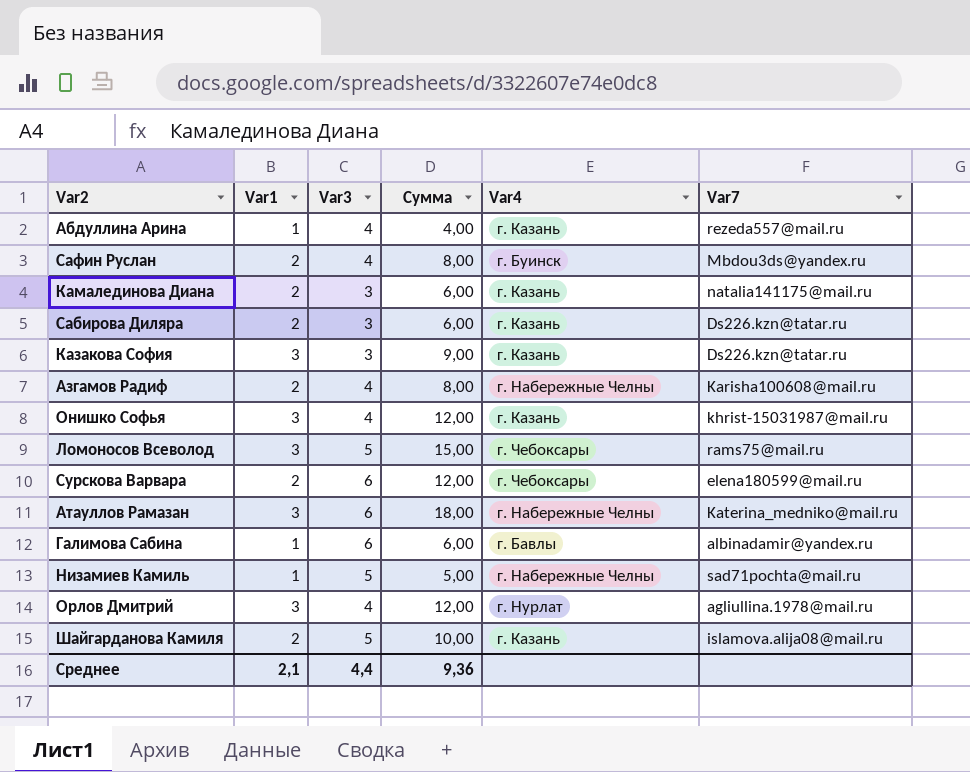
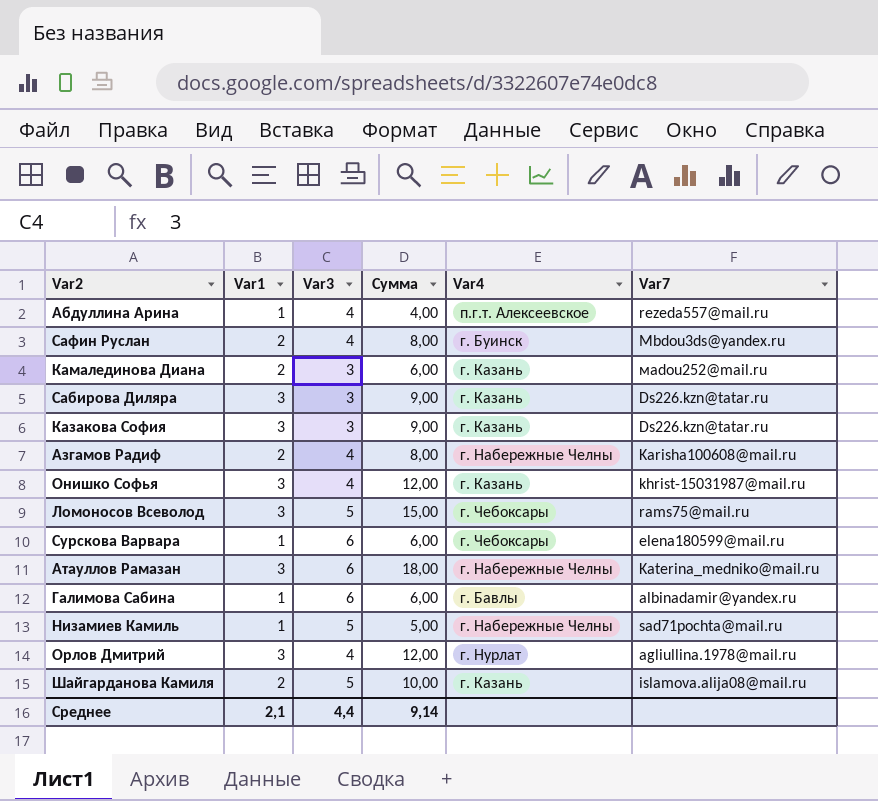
Абдуллина Арина | Var4: г. Казань -> п.г.т. Алексеевское
Камалединова Диана | Var7: natalia141175@mail.ru -> мadou252@mail.ru
Сабирова Диляра | Var1: 2 -> 3
Сабирова Диляра | Сумма: 6,00 -> 9,00
Сурскова Варвара | Var1: 2 -> 1
Сурскова Варвара | Сумма: 12,00 -> 6,00
Среднее | Сумма: 9,36 -> 9,14

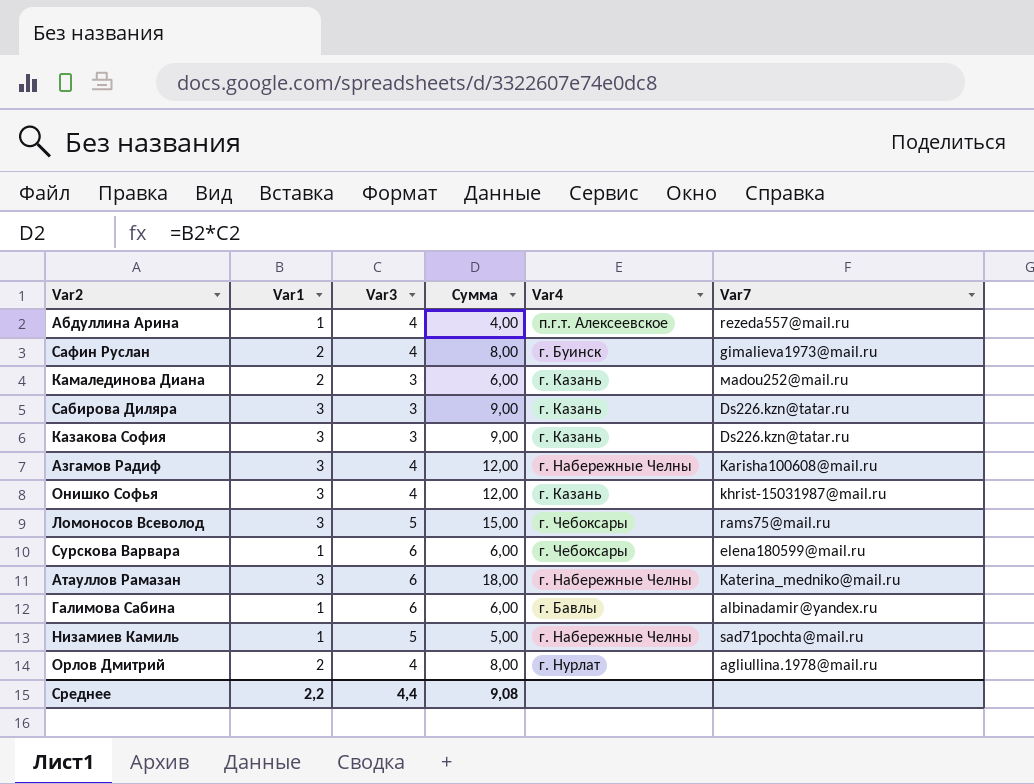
row Шайгарданова Камиля: 2 | 5 | 10,00 | г. Казань | islamova.alija08@mail.ru -> none
Сафин Руслан | Var7: Mbdou3ds@yandex.ru -> gimalieva1973@mail.ru
Азгамов Радиф | Var1: 2 -> 3
Азгамов Радиф | Сумма: 8,00 -> 12,00
Орлов Дмитрий | Var1: 3 -> 2
Орлов Дмитрий | Сумма: 12,00 -> 8,00
Среднее | Var1: 2,1 -> 2,2
Среднее | Сумма: 9,14 -> 9,08

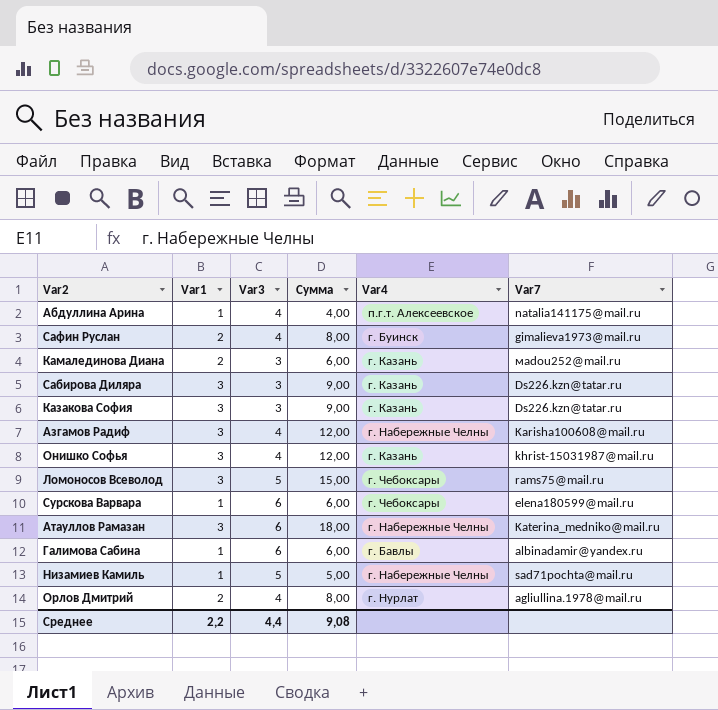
Абдуллина Арина | Var7: rezeda557@mail.ru -> natalia141175@mail.ru

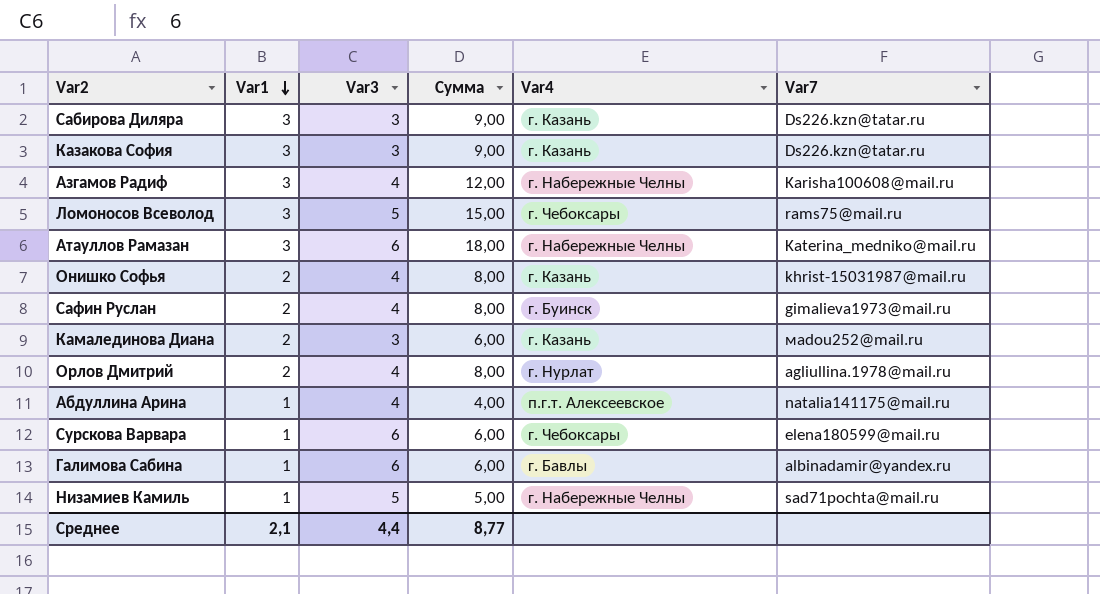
row order: none -> Var1 descending
Онишко Софья | Var1: 3 -> 2
Онишко Софья | Сумма: 12,00 -> 8,00
Среднее | Var1: 2,2 -> 2,1
Среднее | Сумма: 9,08 -> 8,77

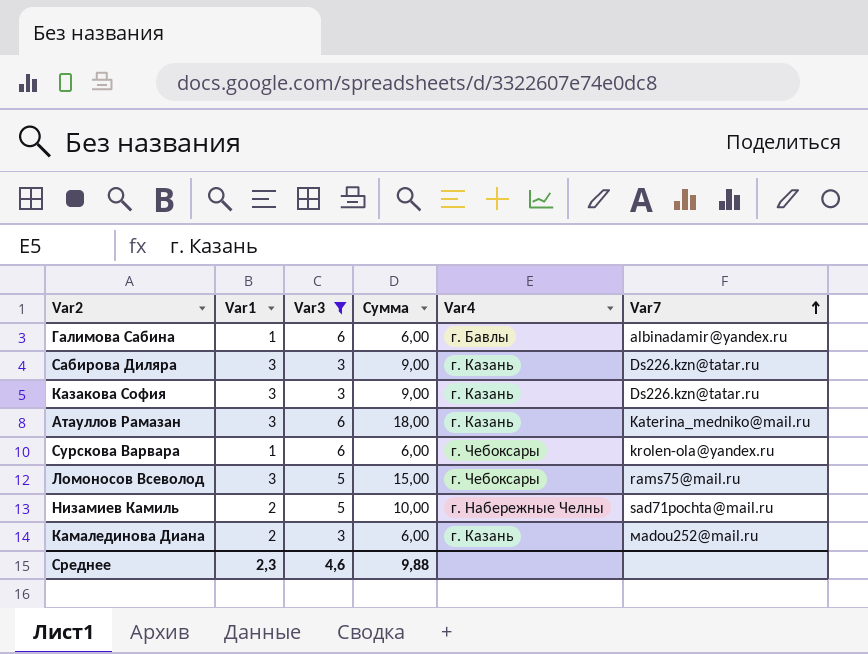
filter: none -> Var3 != 4
row order: Var1 descending -> Var7 ascending
Атауллов Рамазан | Var4: г. Набережные Челны -> г. Казань
Сурскова Варвара | Var7: elena180599@mail.ru -> krolen-ola@yandex.ru
Низамиев Камиль | Var1: 1 -> 2
Низамиев Камиль | Сумма: 5,00 -> 10,00
Среднее | Var1: 2,1 -> 2,3
Среднее | Var3: 4,4 -> 4,6
Среднее | Сумма: 8,77 -> 9,88

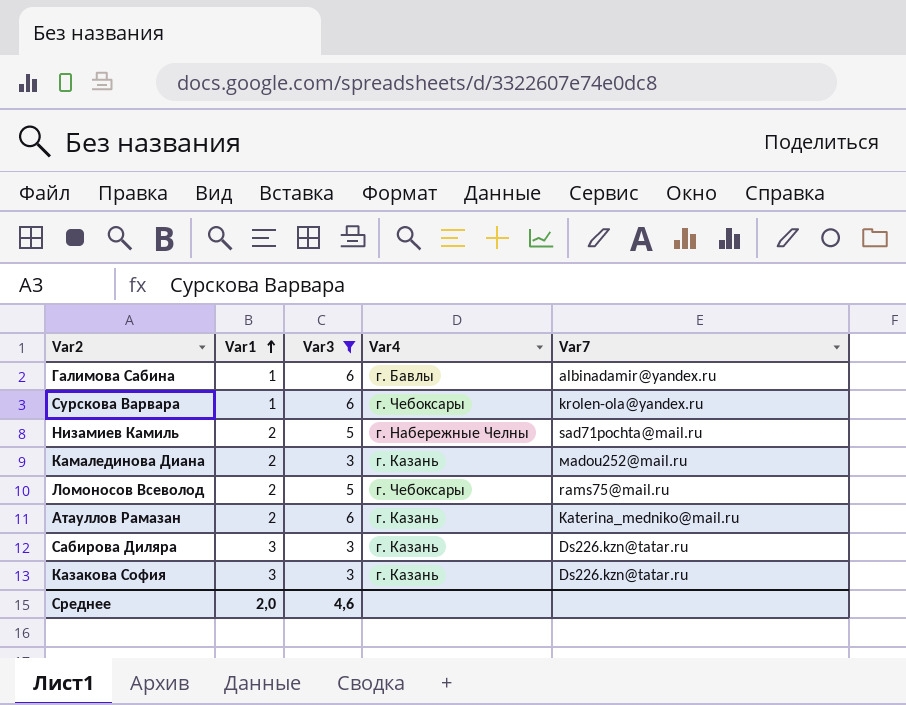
row order: Var7 ascending -> Var1 ascending
column Сумма | formula: [Var1] * [Var3] -> none
Ломоносов Всеволод | Var1: 3 -> 2
Атауллов Рамазан | Var1: 3 -> 2
Среднее | Var1: 2,3 -> 2,0

